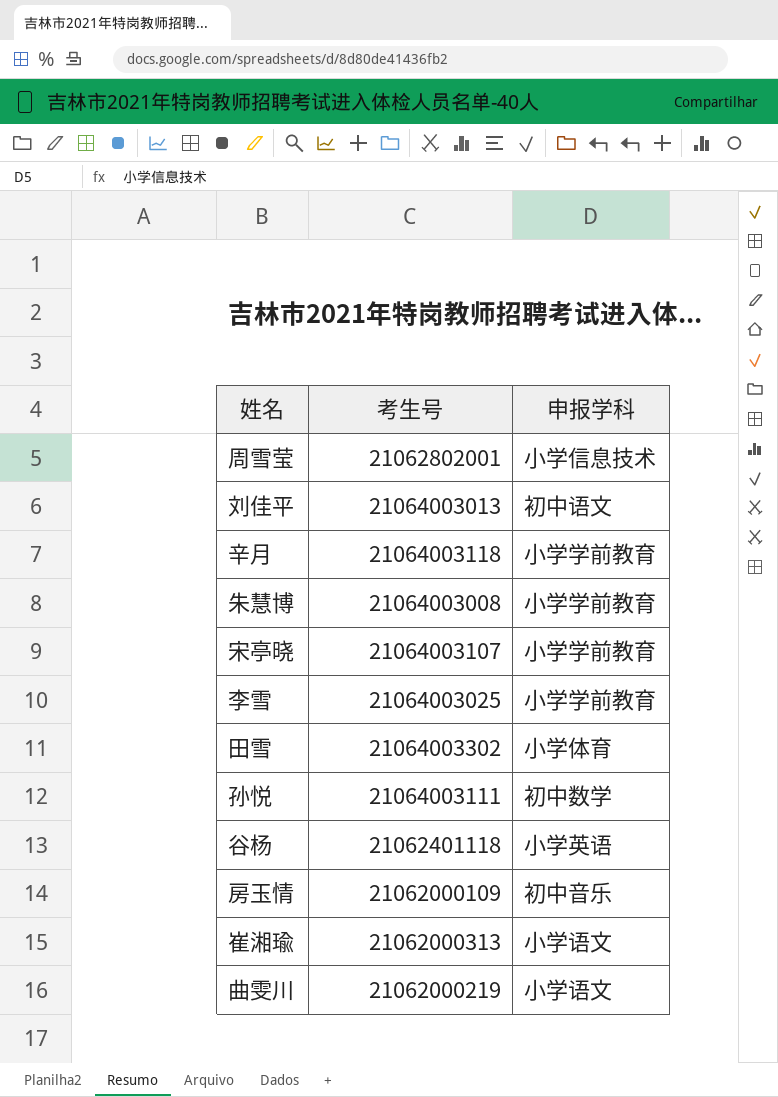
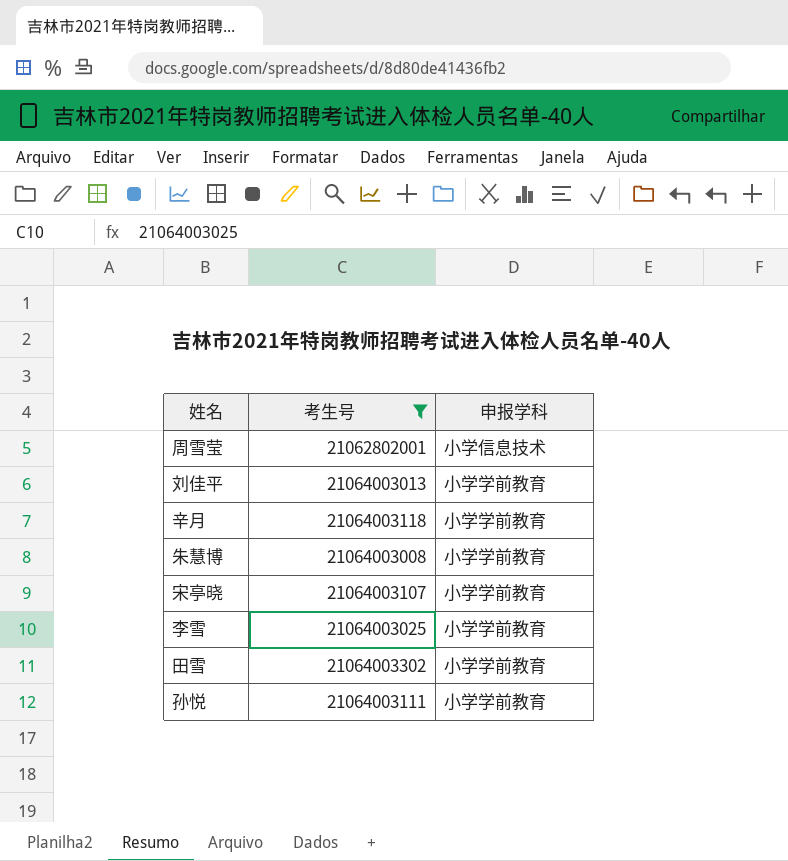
filter: none -> 考生号 >= 21062802001
刘佳平 | 申报学科: 初中语文 -> 小学学前教育
田雪 | 申报学科: 小学体育 -> 小学学前教育
孙悦 | 申报学科: 初中数学 -> 小学学前教育

